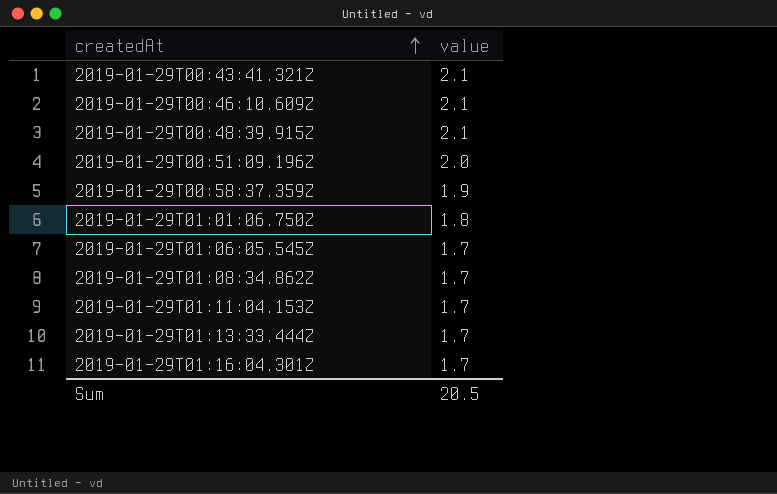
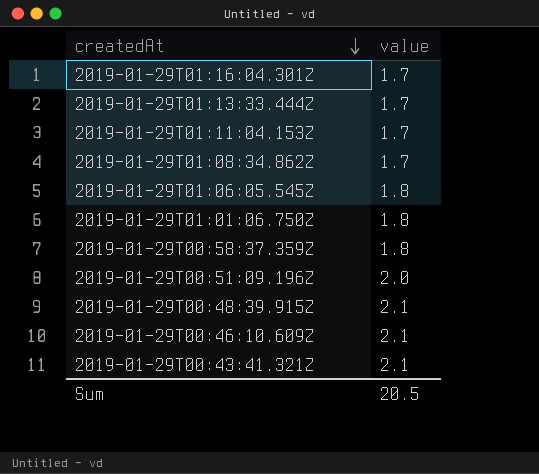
row order: createdAt ascending -> createdAt descending
2019-01-29T01:06:05.545Z | value: 1.7 -> 1.8
2019-01-29T00:58:37.359Z | value: 1.9 -> 1.8

